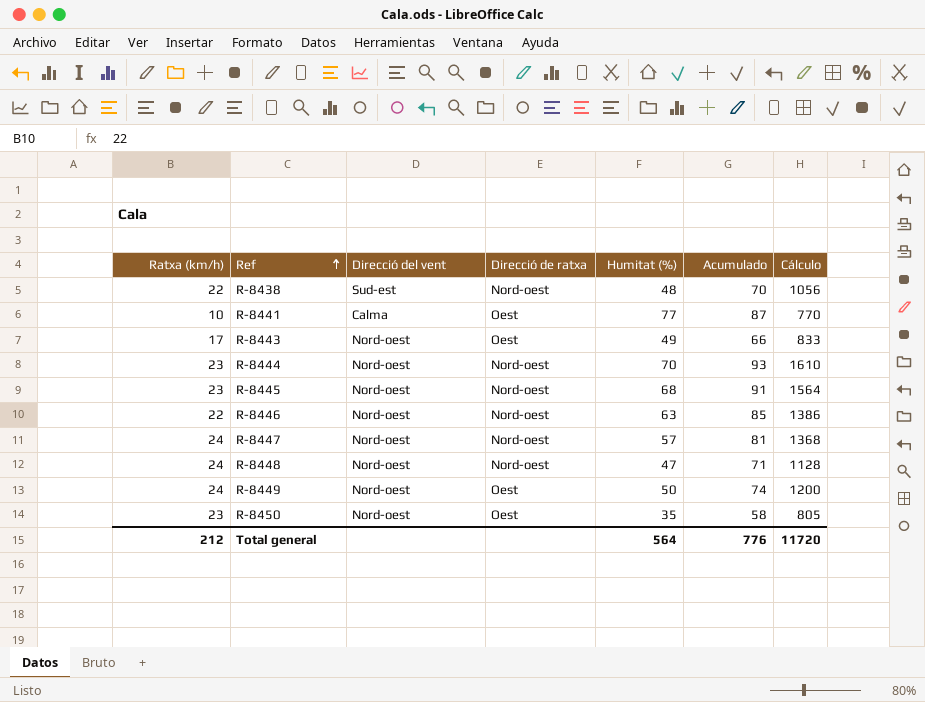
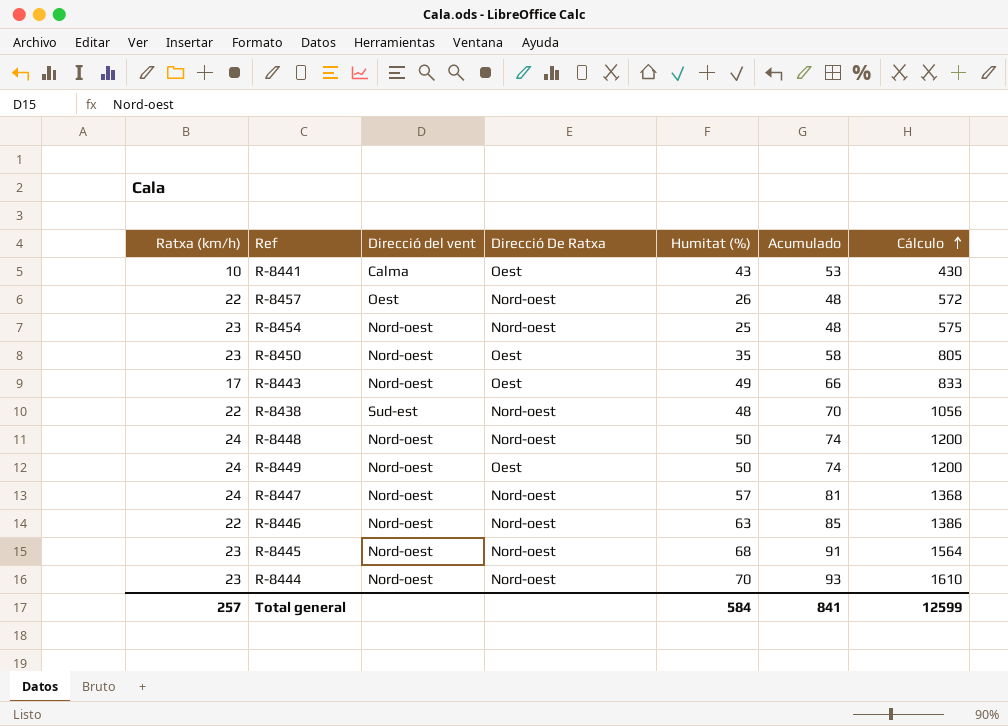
row order: Ref ascending -> Cálculo ascending
column name: Direcció de ratxa -> Direcció De Ratxa
R-8441 | Humitat (%): 77 -> 43
R-8441 | Acumulado: 87 -> 53
R-8441 | Cálculo: 770 -> 430
row R-8457: none -> 22 | Oest | Nord-oest | 26 | 48 | 572
row R-8454: none -> 23 | Nord-oest | Nord-oest | 25 | 48 | 575
R-8448 | Humitat (%): 47 -> 50
R-8448 | Acumulado: 71 -> 74
R-8448 | Cálculo: 1128 -> 1200
Total general | Ratxa (km/h): 212 -> 257
Total general | Humitat (%): 564 -> 584
Total general | Acumulado: 776 -> 841
Total general | Cálculo: 11720 -> 12599

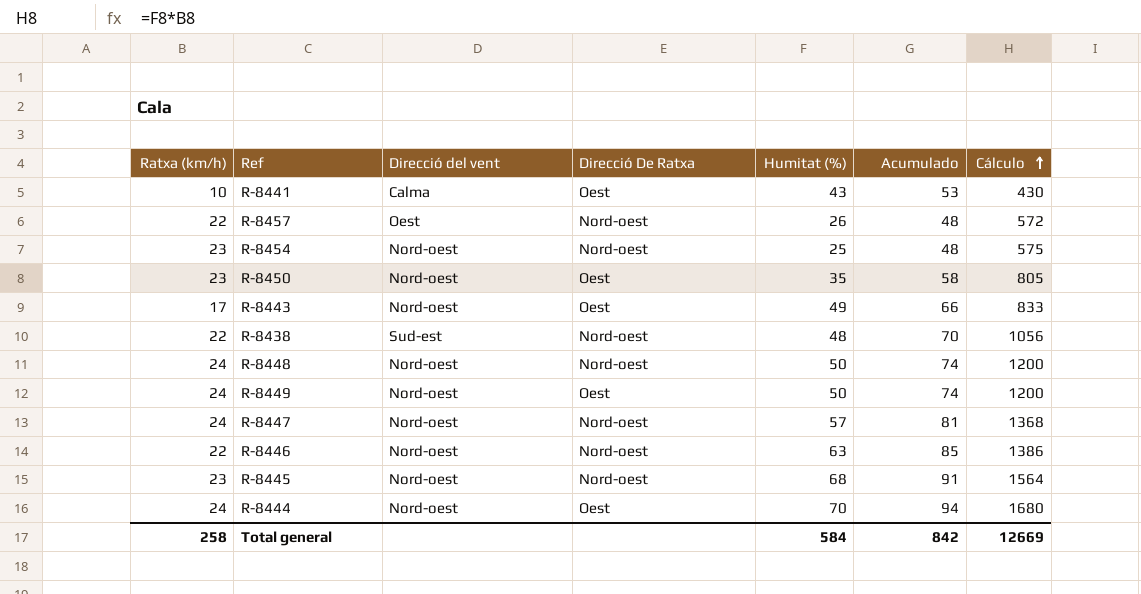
R-8444 | Ratxa (km/h): 23 -> 24
R-8444 | Direcció De Ratxa: Nord-oest -> Oest
R-8444 | Acumulado: 93 -> 94
R-8444 | Cálculo: 1610 -> 1680
Total general | Ratxa (km/h): 257 -> 258
Total general | Acumulado: 841 -> 842
Total general | Cálculo: 12599 -> 12669

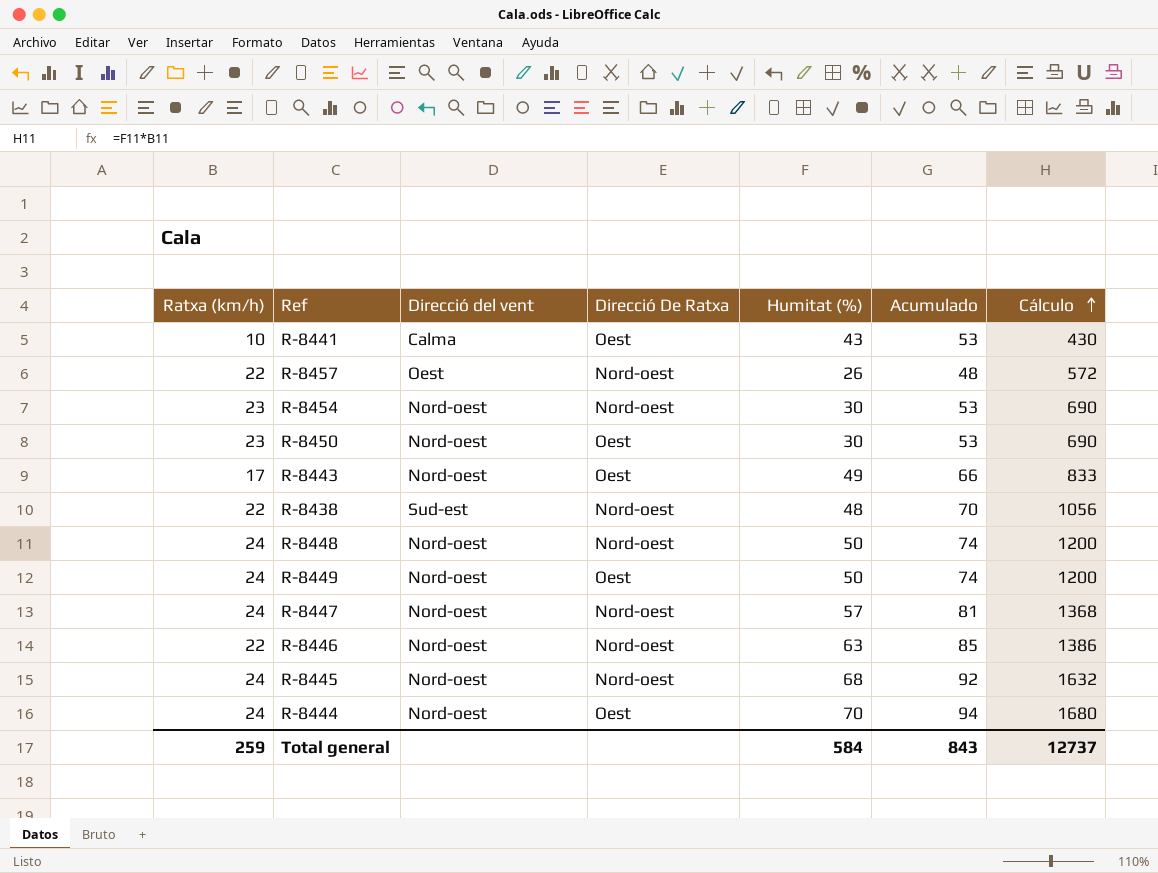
R-8454 | Humitat (%): 25 -> 30
R-8454 | Acumulado: 48 -> 53
R-8454 | Cálculo: 575 -> 690
R-8450 | Humitat (%): 35 -> 30
R-8450 | Acumulado: 58 -> 53
R-8450 | Cálculo: 805 -> 690
R-8445 | Ratxa (km/h): 23 -> 24
R-8445 | Acumulado: 91 -> 92
R-8445 | Cálculo: 1564 -> 1632
Total general | Ratxa (km/h): 258 -> 259
Total general | Acumulado: 842 -> 843
Total general | Cálculo: 12669 -> 12737

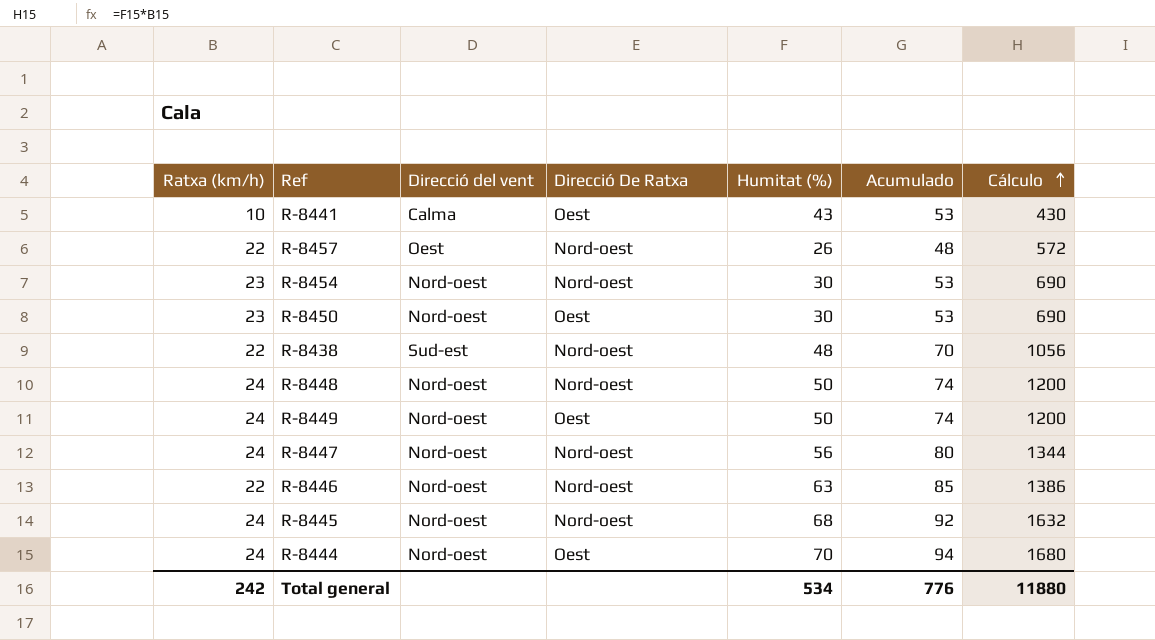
row R-8443: 17 | Nord-oest | Oest | 49 | 66 | 833 -> none
R-8447 | Humitat (%): 57 -> 56
R-8447 | Acumulado: 81 -> 80
R-8447 | Cálculo: 1368 -> 1344
Total general | Ratxa (km/h): 259 -> 242
Total general | Humitat (%): 584 -> 534
Total general | Acumulado: 843 -> 776
Total general | Cálculo: 12737 -> 11880

